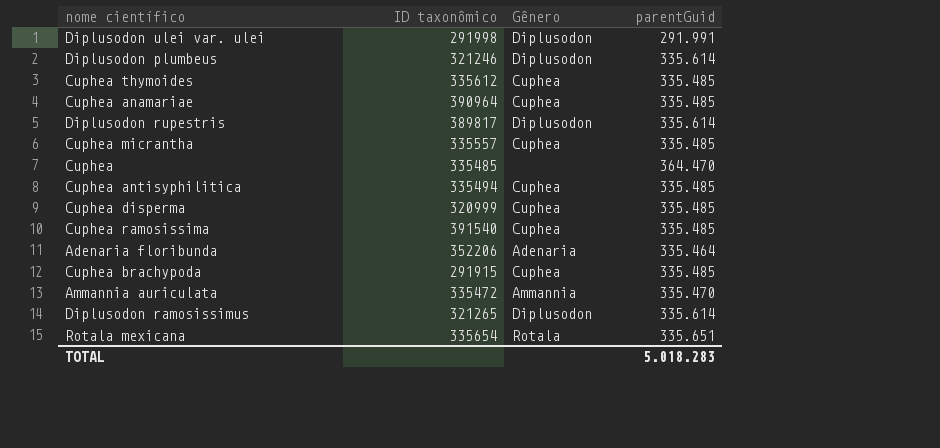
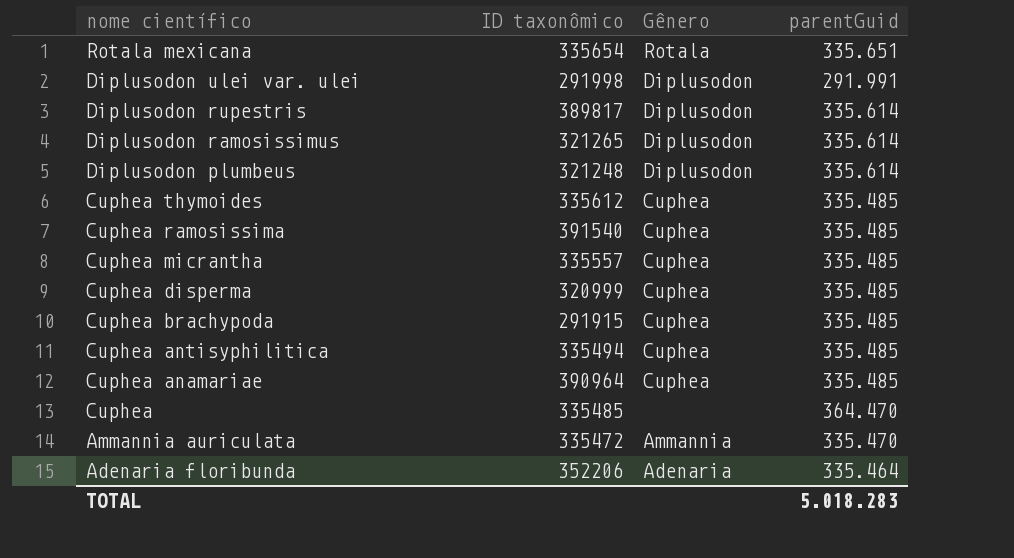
row order: none -> nome científico descending
Diplusodon plumbeus | ID taxonômico: 321246 -> 321248

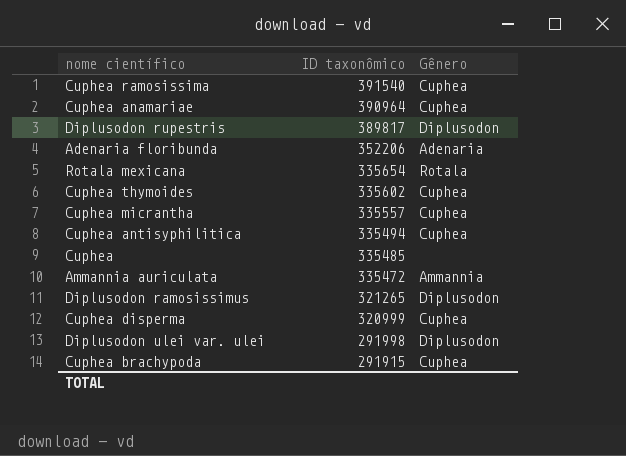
row order: nome científico descending -> ID taxonômico descending
column parentGuid | position: 4 -> none
row Diplusodon plumbeus: 321248 | Diplusodon | 335.614 -> none
Cuphea thymoides | ID taxonômico: 335612 -> 335602

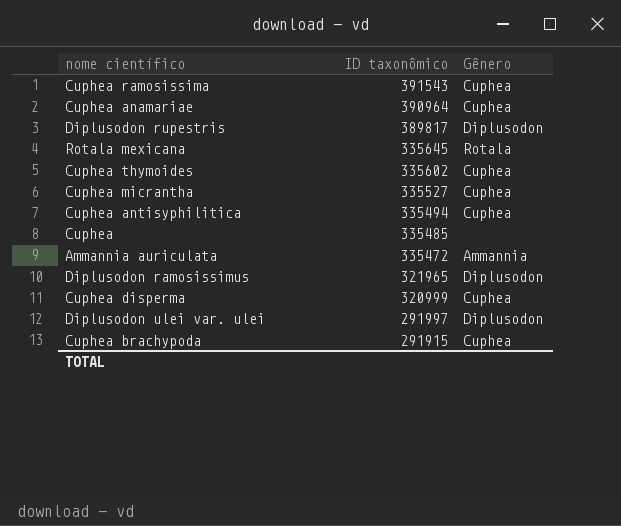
row Adenaria floribunda: 352206 | Adenaria -> none
Cuphea ramosissima | ID taxonômico: 391540 -> 391543
Rotala mexicana | ID taxonômico: 335654 -> 335645
Cuphea micrantha | ID taxonômico: 335557 -> 335527
Diplusodon ramosissimus | ID taxonômico: 321265 -> 321965
Diplusodon ulei var. ulei | ID taxonômico: 291998 -> 291997

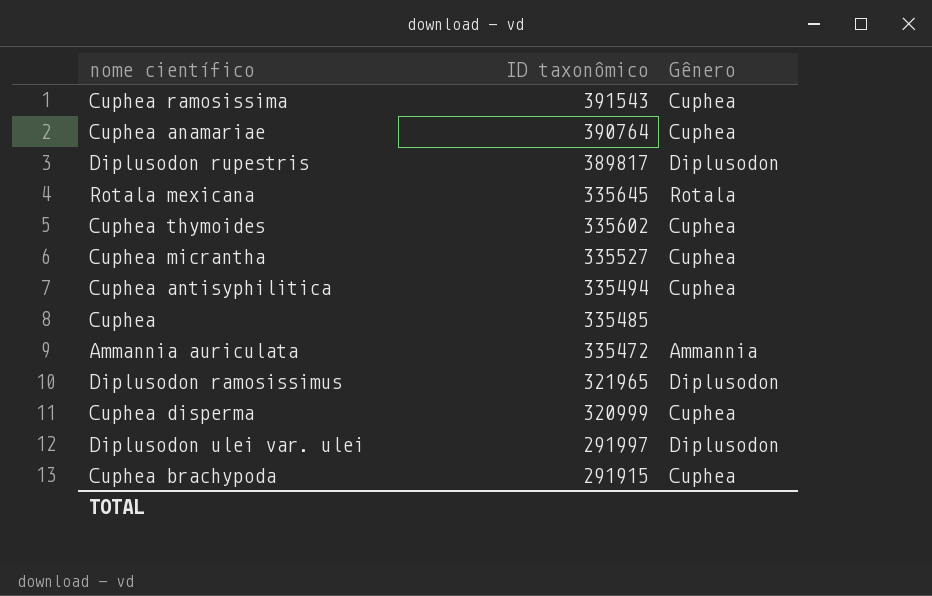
Cuphea anamariae | ID taxonômico: 390964 -> 390764

